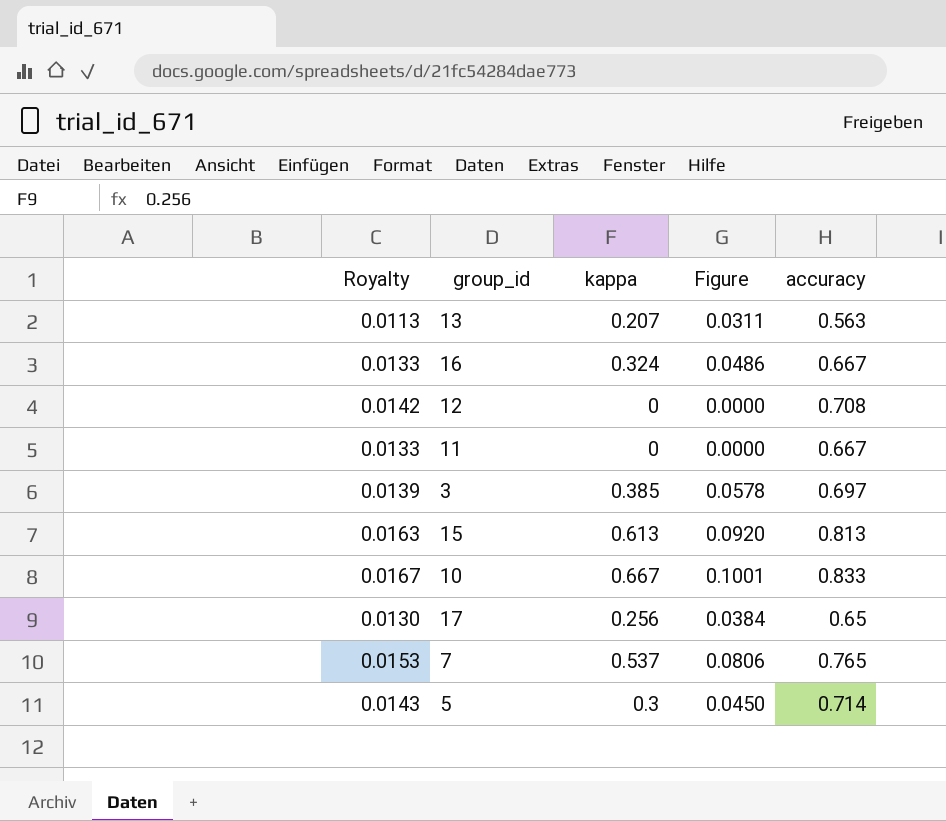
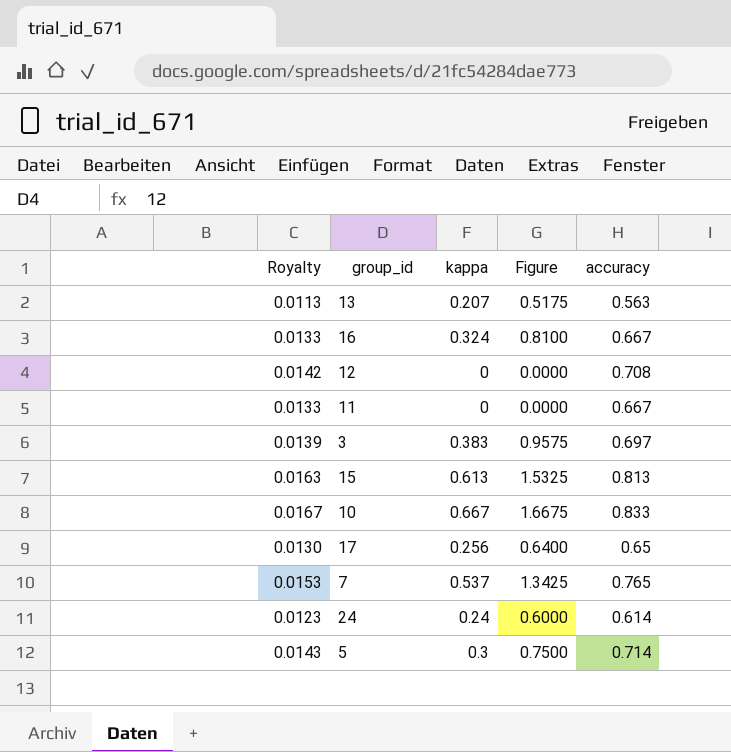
column Figure | formula: [kappa] * 0.15 -> [kappa] * 2.5
3 | kappa: 0.385 -> 0.383
row 24: none -> 0.0123 | 0.24 | 0.6000 | 0.614

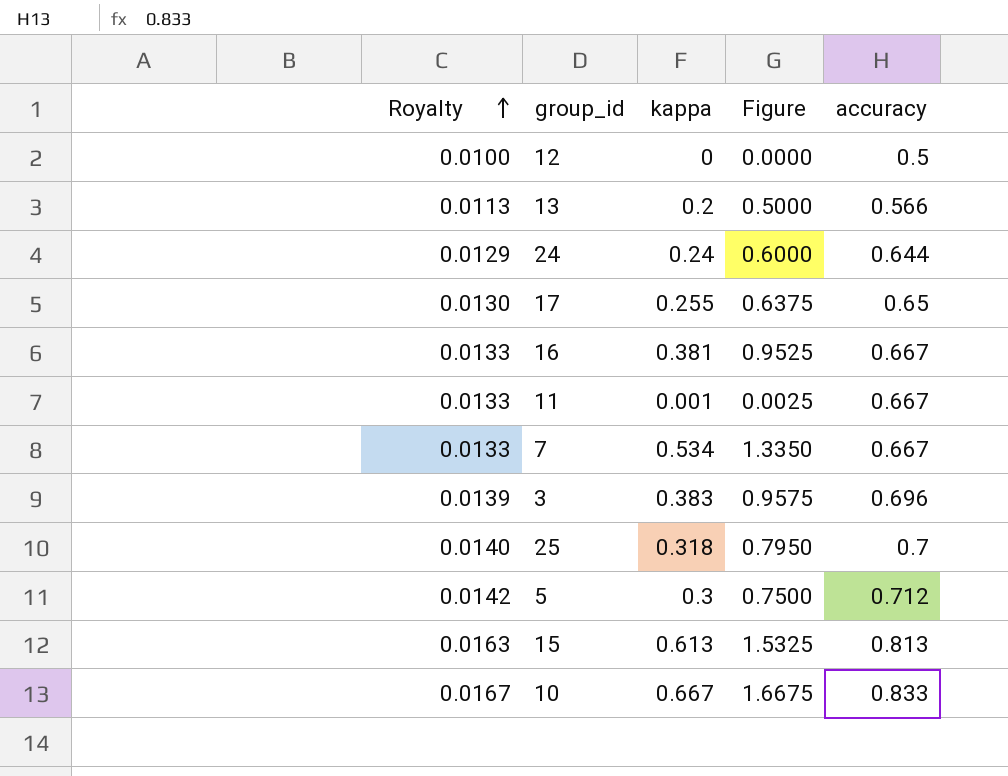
row order: none -> Royalty ascending
12 | Royalty: 0.0142 -> 0.0100
12 | accuracy: 0.708 -> 0.5
13 | kappa: 0.207 -> 0.2
13 | Figure: 0.5175 -> 0.5000
13 | accuracy: 0.563 -> 0.566
24 | Royalty: 0.0123 -> 0.0129
24 | accuracy: 0.614 -> 0.644
17 | kappa: 0.256 -> 0.255
17 | Figure: 0.6400 -> 0.6375
16 | kappa: 0.324 -> 0.381
16 | Figure: 0.8100 -> 0.9525
11 | kappa: 0 -> 0.001
11 | Figure: 0.0000 -> 0.0025
7 | Royalty: 0.0153 -> 0.0133
7 | kappa: 0.537 -> 0.534
7 | Figure: 1.3425 -> 1.3350
7 | accuracy: 0.765 -> 0.667
3 | accuracy: 0.697 -> 0.696
row 25: none -> 0.0140 | 0.318 | 0.7950 | 0.7
5 | Royalty: 0.0143 -> 0.0142
5 | accuracy: 0.714 -> 0.712

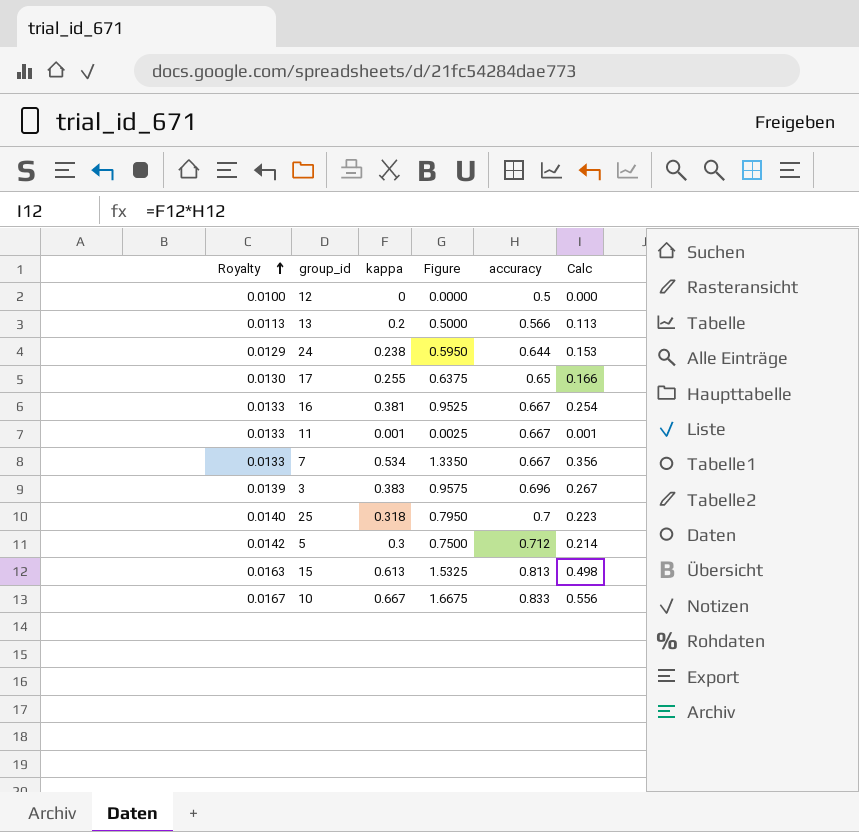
column Calc | formula: none -> [kappa] * [accuracy]
24 | kappa: 0.24 -> 0.238
24 | Figure: 0.6000 -> 0.5950

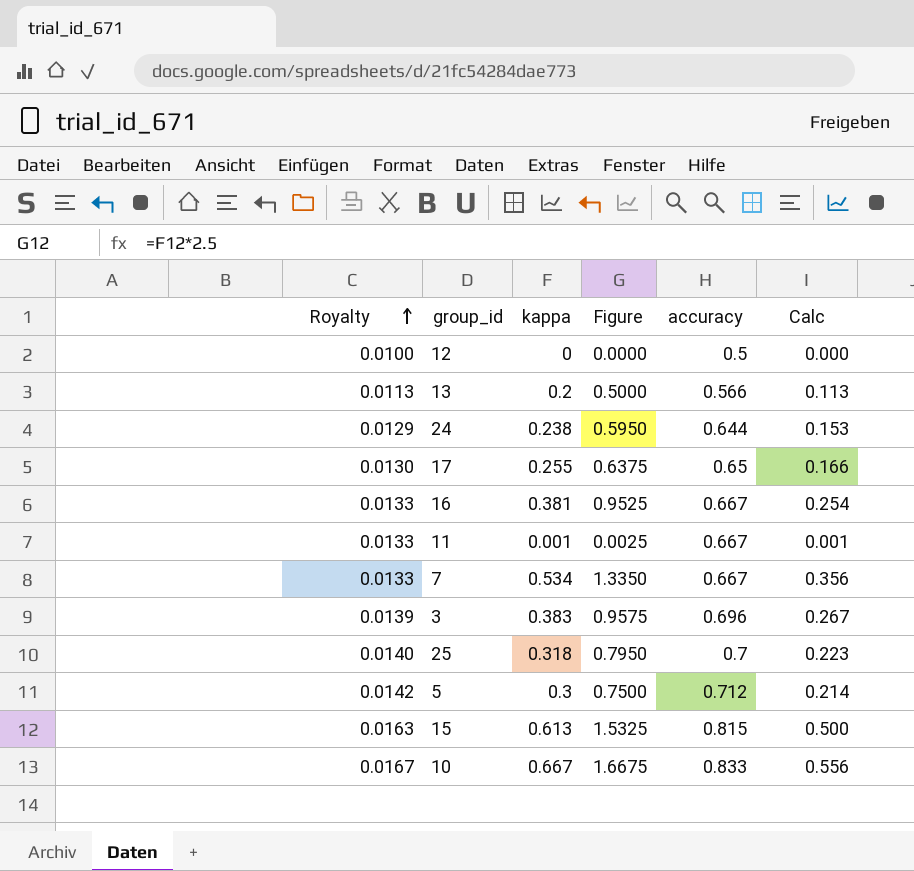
15 | accuracy: 0.813 -> 0.815
15 | Calc: 0.498 -> 0.500

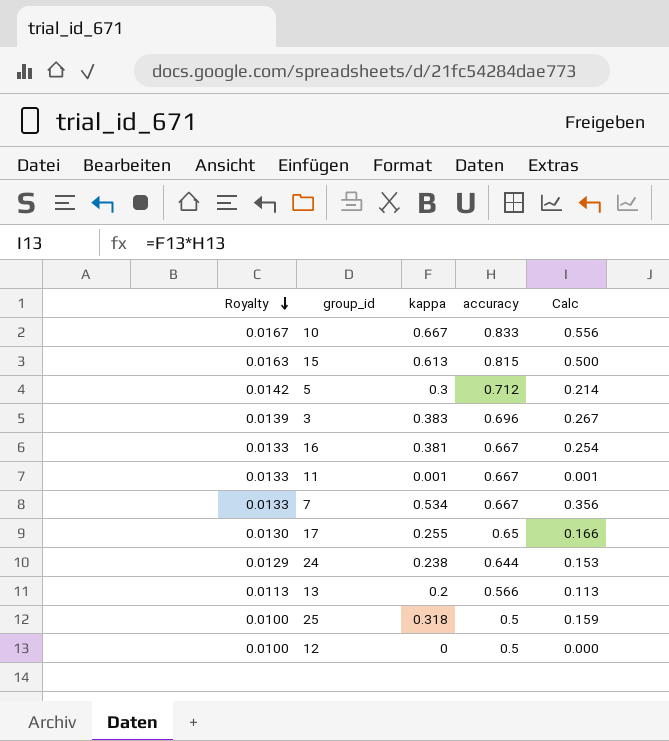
row order: Royalty ascending -> Royalty descending
column Figure | formula: [kappa] * 2.5 -> none
25 | Royalty: 0.0140 -> 0.0100
25 | accuracy: 0.7 -> 0.5
25 | Calc: 0.223 -> 0.159

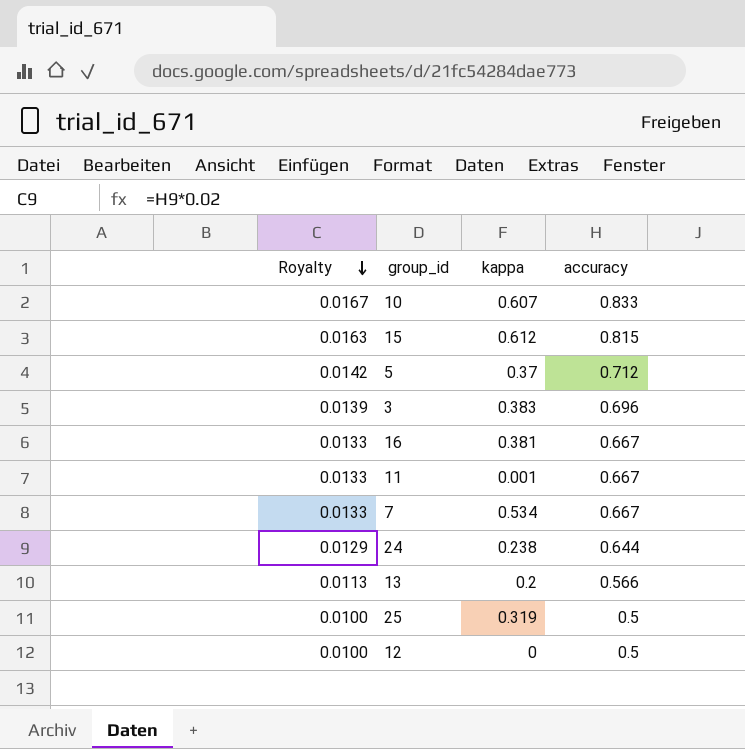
column Calc | formula: [kappa] * [accuracy] -> none
row 17: 0.0130 | 0.255 | 0.65 | 0.166 -> none
10 | kappa: 0.667 -> 0.607
15 | kappa: 0.613 -> 0.612
5 | kappa: 0.3 -> 0.37
25 | kappa: 0.318 -> 0.319

